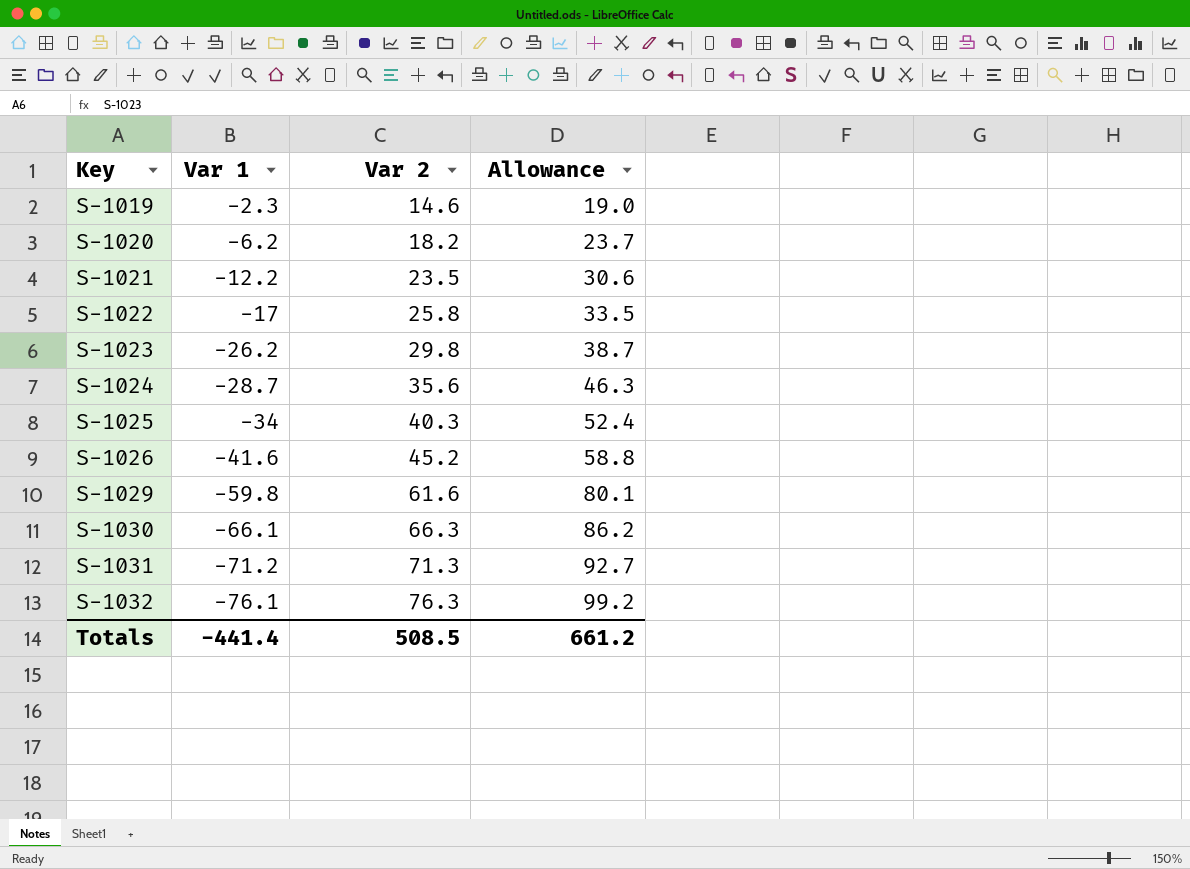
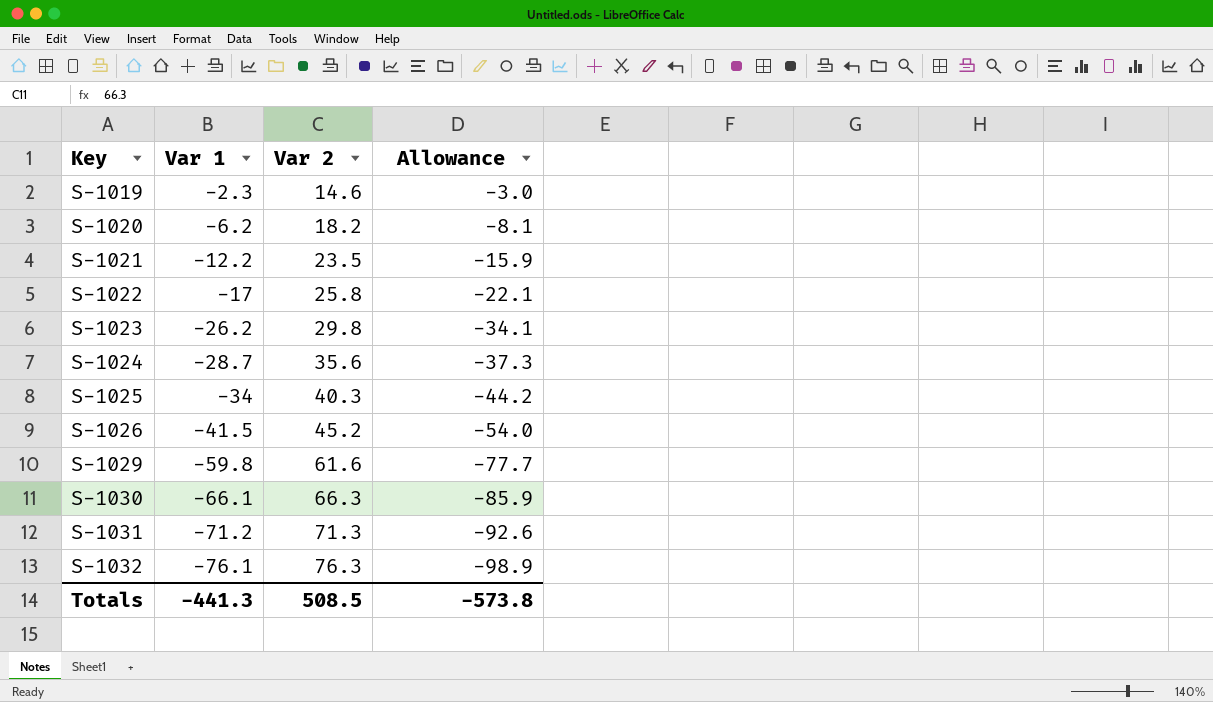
column Allowance | formula: [Var 2] * 1.3 -> [Var 1] * 1.3
S-1026 | Var 1: -41.6 -> -41.5
Totals | Var 1: -441.4 -> -441.3
Totals | Allowance: 661.2 -> -573.8

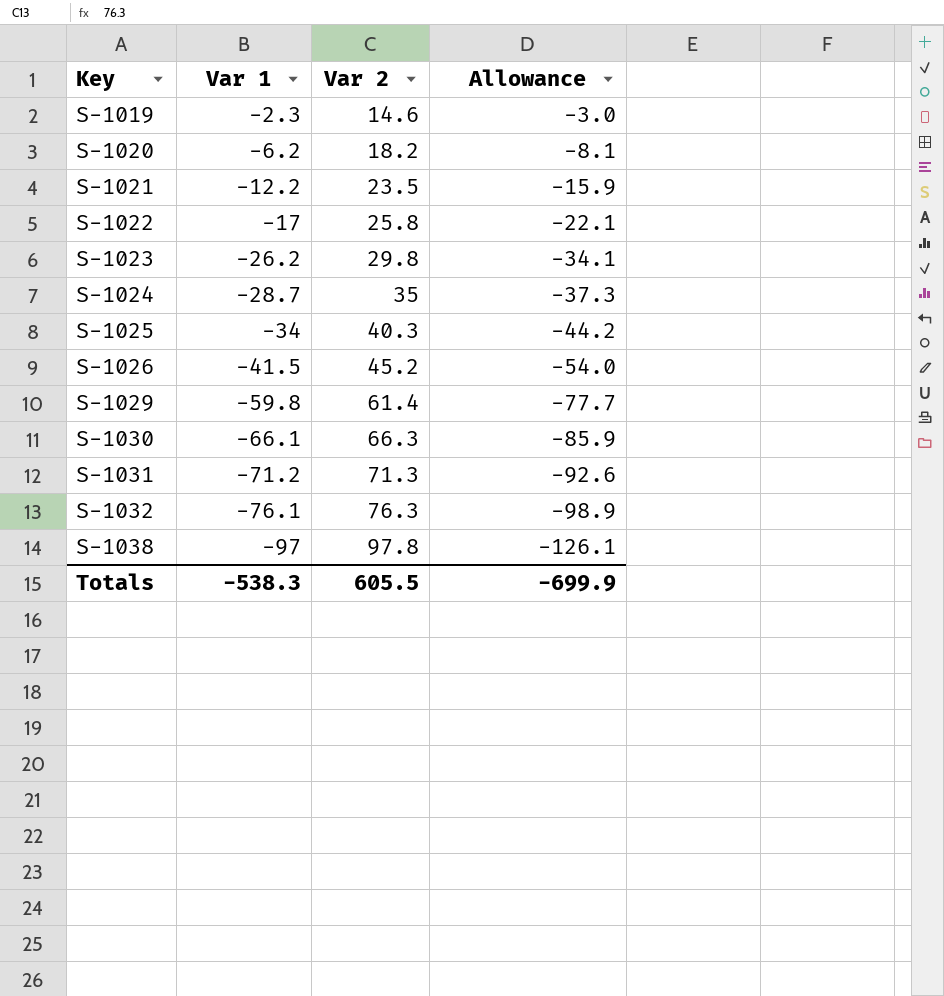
S-1024 | Var 2: 35.6 -> 35
S-1029 | Var 2: 61.6 -> 61.4
row S-1038: none -> -97 | 97.8 | -126.1
Totals | Var 1: -441.3 -> -538.3
Totals | Var 2: 508.5 -> 605.5
Totals | Allowance: -573.8 -> -699.9

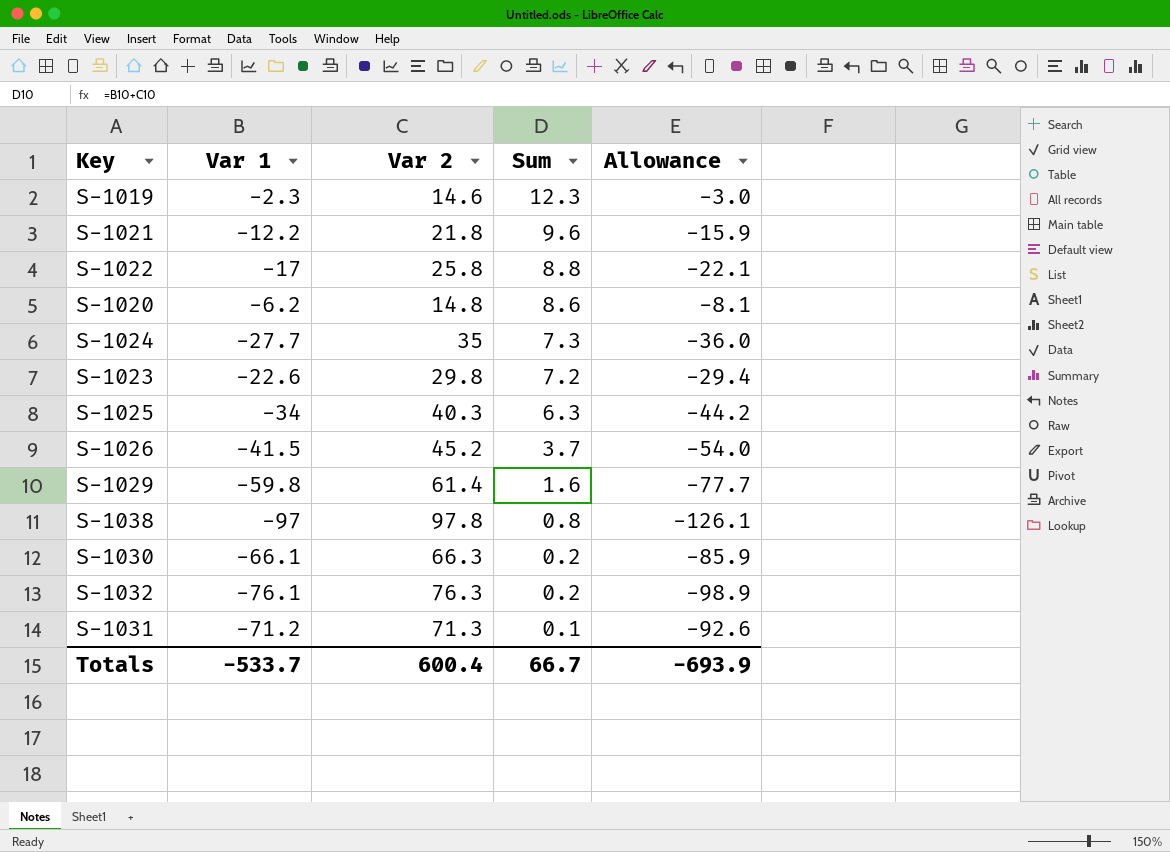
row order: Key ascending -> Sum descending
column Sum | formula: none -> [Var 1] + [Var 2]
S-1021 | Var 2: 23.5 -> 21.8
S-1020 | Var 2: 18.2 -> 14.8
S-1024 | Var 1: -28.7 -> -27.7
S-1024 | Allowance: -37.3 -> -36.0
S-1023 | Var 1: -26.2 -> -22.6
S-1023 | Allowance: -34.1 -> -29.4
Totals | Var 1: -538.3 -> -533.7
Totals | Var 2: 605.5 -> 600.4
Totals | Allowance: -699.9 -> -693.9

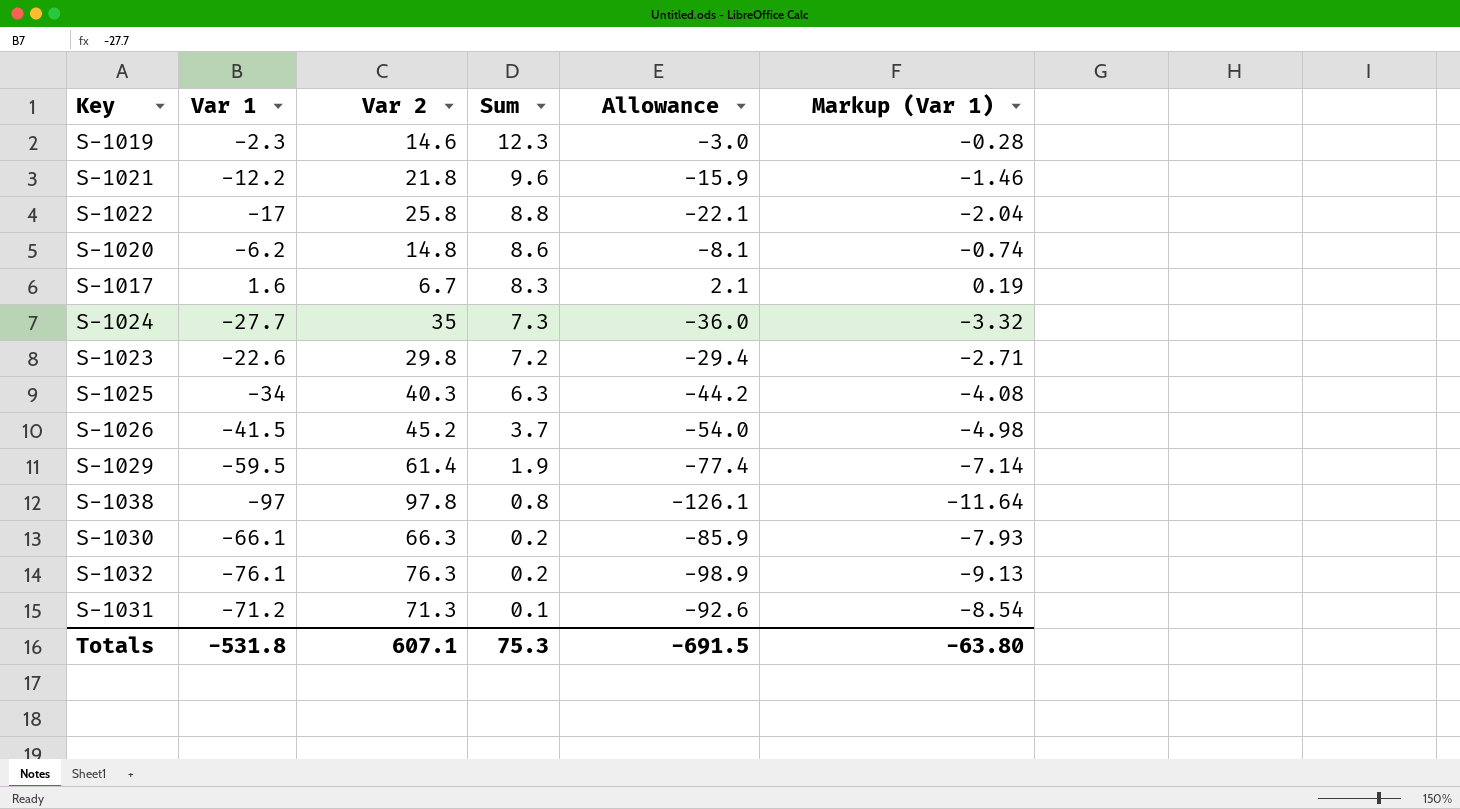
column Markup (Var 1) | formula: none -> [Var 1] * 0.12
row S-1017: none -> 1.6 | 6.7 | 8.3 | 2.1 | 0.19
S-1029 | Var 1: -59.8 -> -59.5
S-1029 | Sum: 1.6 -> 1.9
S-1029 | Allowance: -77.7 -> -77.4
Totals | Var 1: -533.7 -> -531.8
Totals | Var 2: 600.4 -> 607.1
Totals | Sum: 66.7 -> 75.3
Totals | Allowance: -693.9 -> -691.5

